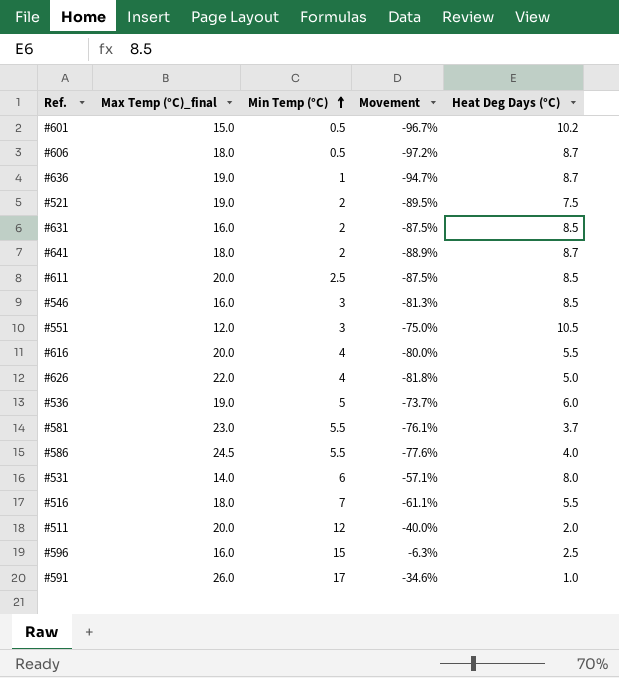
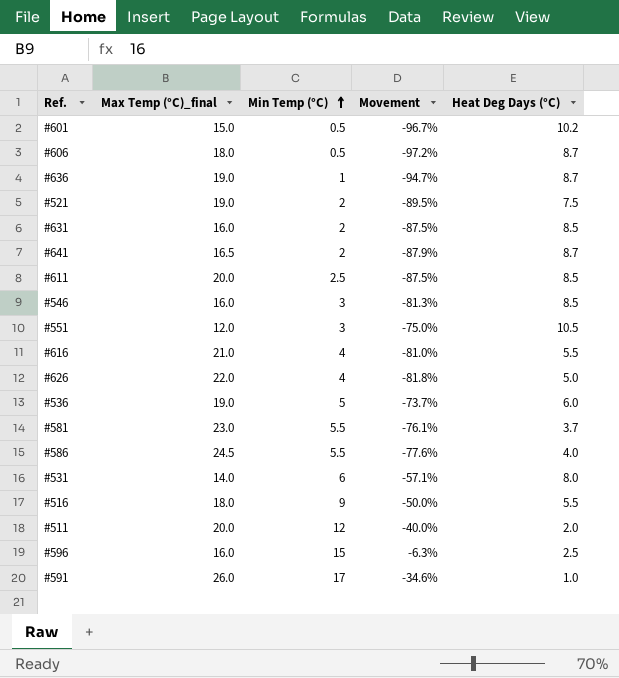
#641 | Max Temp (°C)_final: 18.0 -> 16.5
#641 | Movement: -88.9% -> -87.9%
#616 | Max Temp (°C)_final: 20.0 -> 21.0
#616 | Movement: -80.0% -> -81.0%
#516 | Min Temp (°C): 7 -> 9
#516 | Movement: -61.1% -> -50.0%

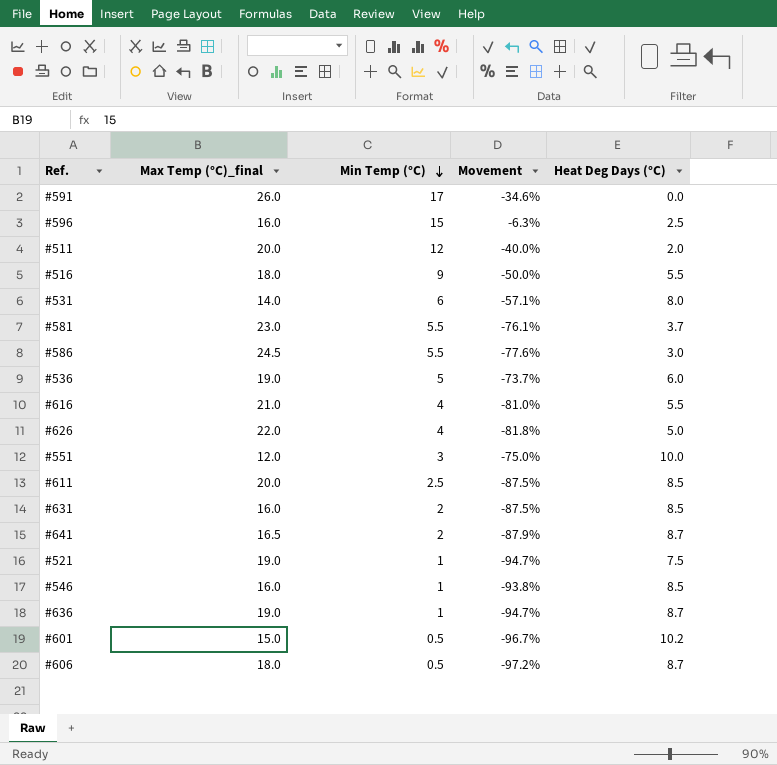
row order: Min Temp (°C) ascending -> Min Temp (°C) descending
#591 | Heat Deg Days (°C): 1.0 -> 0.0
#586 | Heat Deg Days (°C): 4.0 -> 3.0
#551 | Heat Deg Days (°C): 10.5 -> 10.0
#521 | Min Temp (°C): 2 -> 1
#521 | Movement: -89.5% -> -94.7%
#546 | Min Temp (°C): 3 -> 1
#546 | Movement: -81.3% -> -93.8%

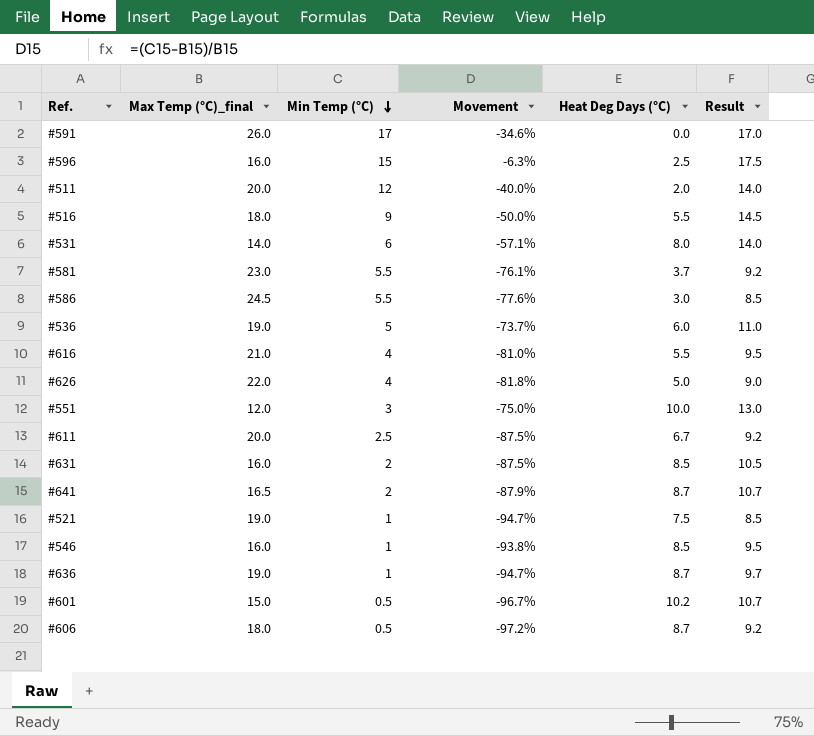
column Result | formula: none -> [Min Temp (°C)] + [Heat Deg Days (°C)]
#611 | Heat Deg Days (°C): 8.5 -> 6.7

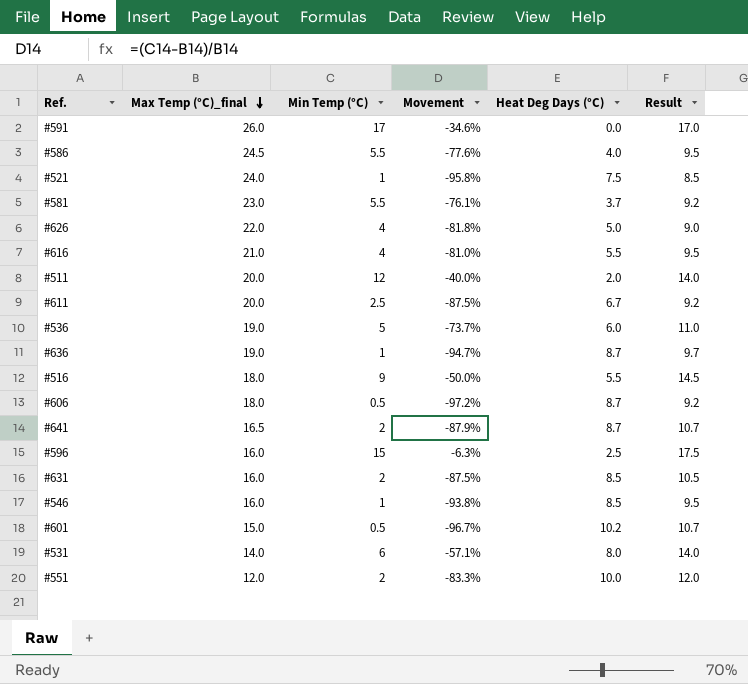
row order: Min Temp (°C) descending -> Max Temp (°C)_final descending
#586 | Heat Deg Days (°C): 3.0 -> 4.0
#586 | Result: 8.5 -> 9.5
#521 | Max Temp (°C)_final: 19.0 -> 24.0
#521 | Movement: -94.7% -> -95.8%
#551 | Min Temp (°C): 3 -> 2
#551 | Movement: -75.0% -> -83.3%
#551 | Result: 13.0 -> 12.0

